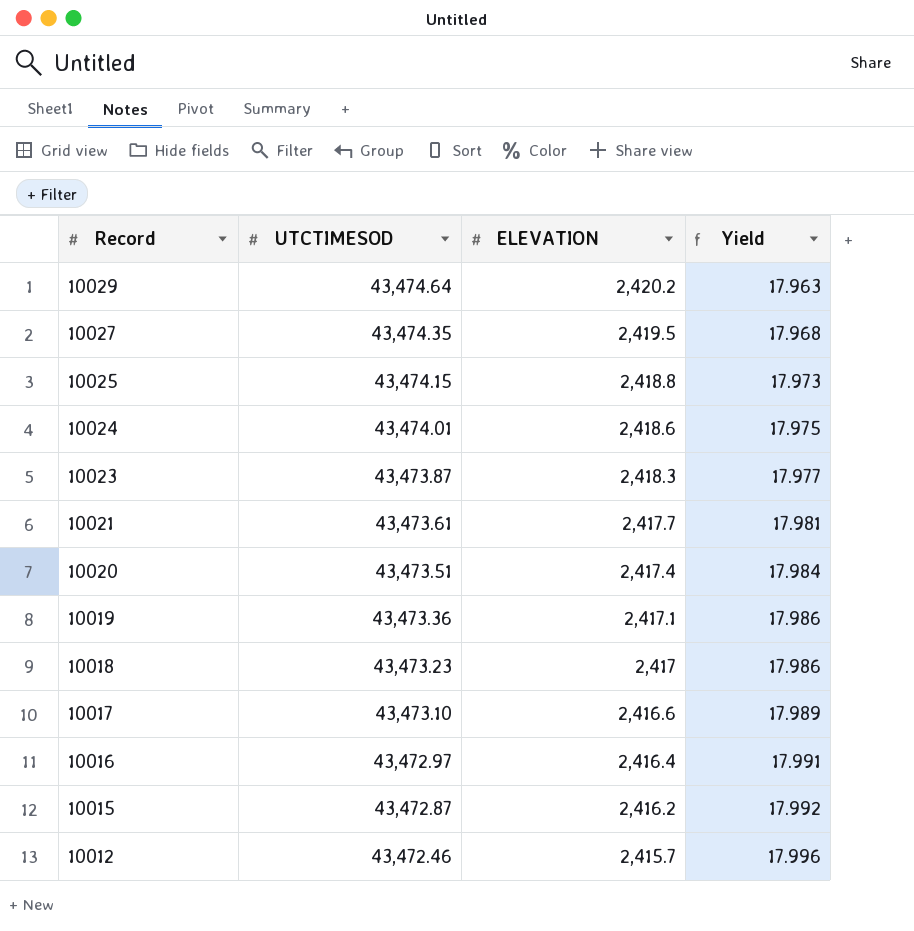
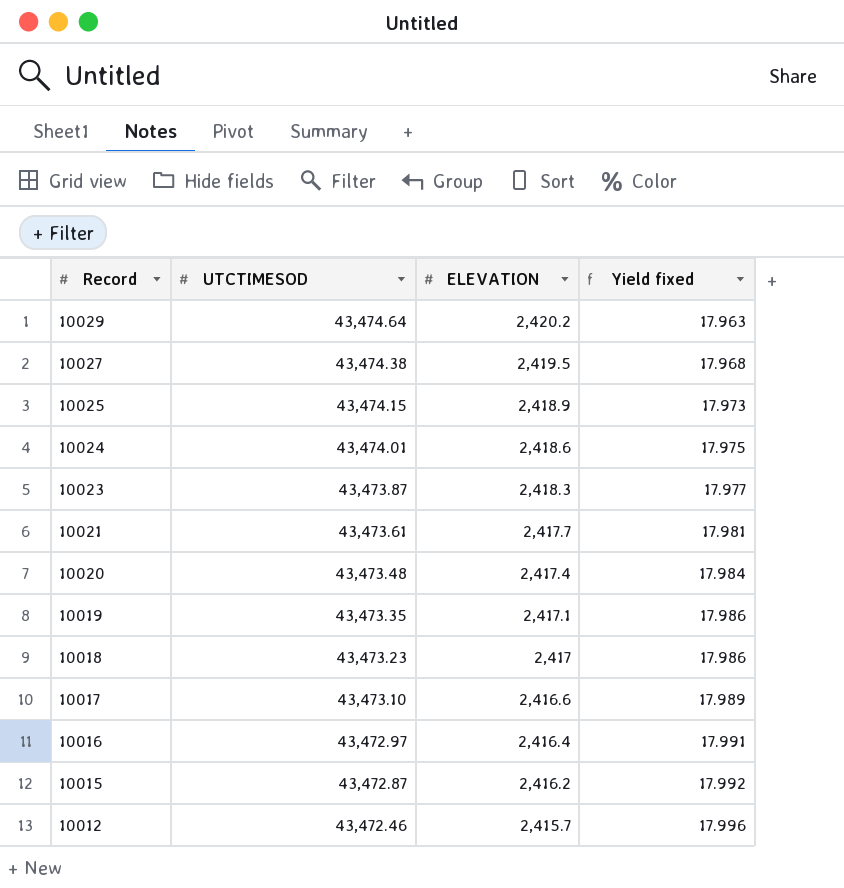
column name: Yield -> Yield fixed
10027 | UTCTIMESOD: 43,474.35 -> 43,474.38
10025 | ELEVATION: 2,418.8 -> 2,418.9
10020 | UTCTIMESOD: 43,473.51 -> 43,473.48
10019 | UTCTIMESOD: 43,473.36 -> 43,473.35

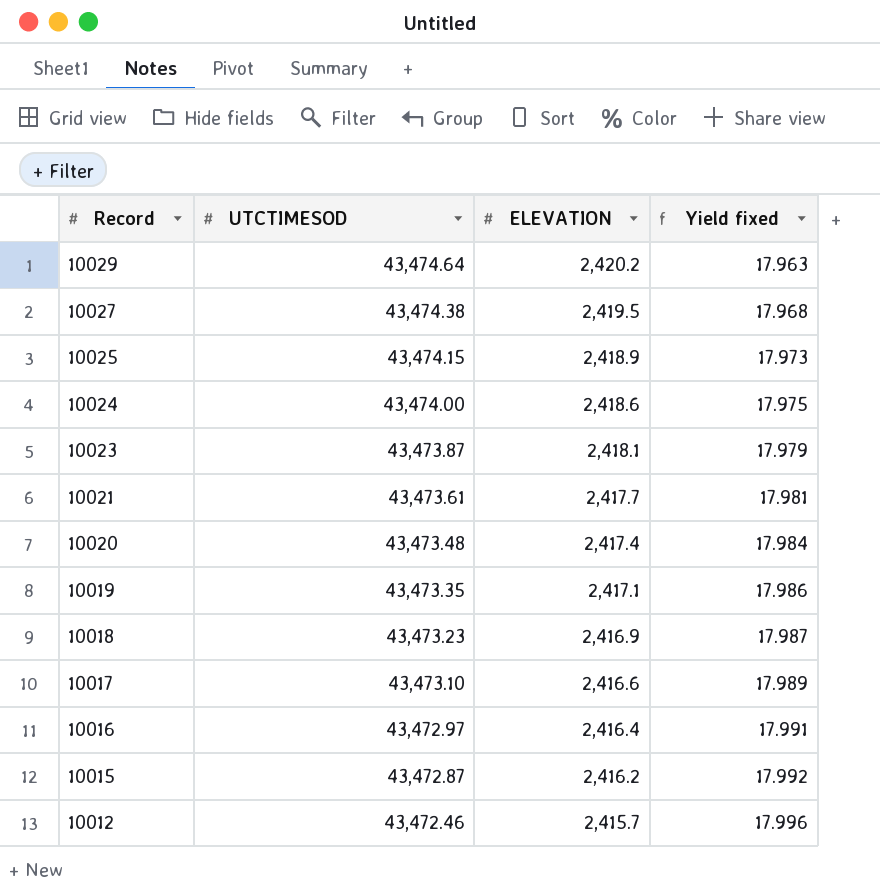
10024 | UTCTIMESOD: 43,474.01 -> 43,474.00
10023 | ELEVATION: 2,418.3 -> 2,418.1
10023 | Yield fixed: 17.977 -> 17.979
10018 | ELEVATION: 2,417 -> 2,416.9
10018 | Yield fixed: 17.986 -> 17.987

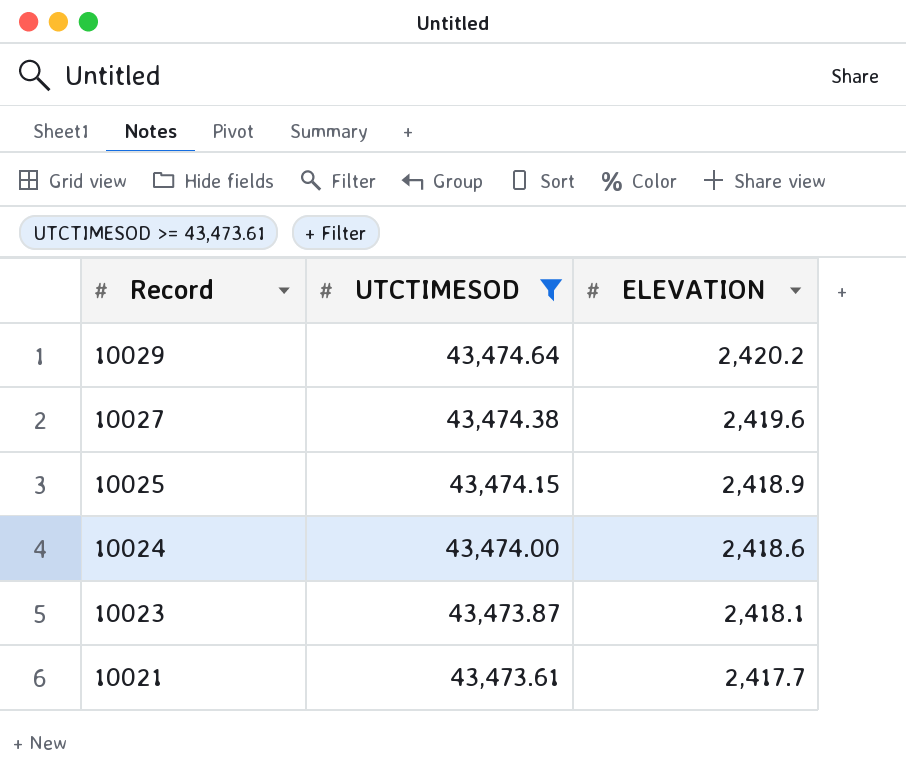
filter: none -> UTCTIMESOD >= 43,473.61
column Yield fixed | formula: [UTCTIMESOD] / [ELEVATION] -> none
10027 | ELEVATION: 2,419.5 -> 2,419.6

